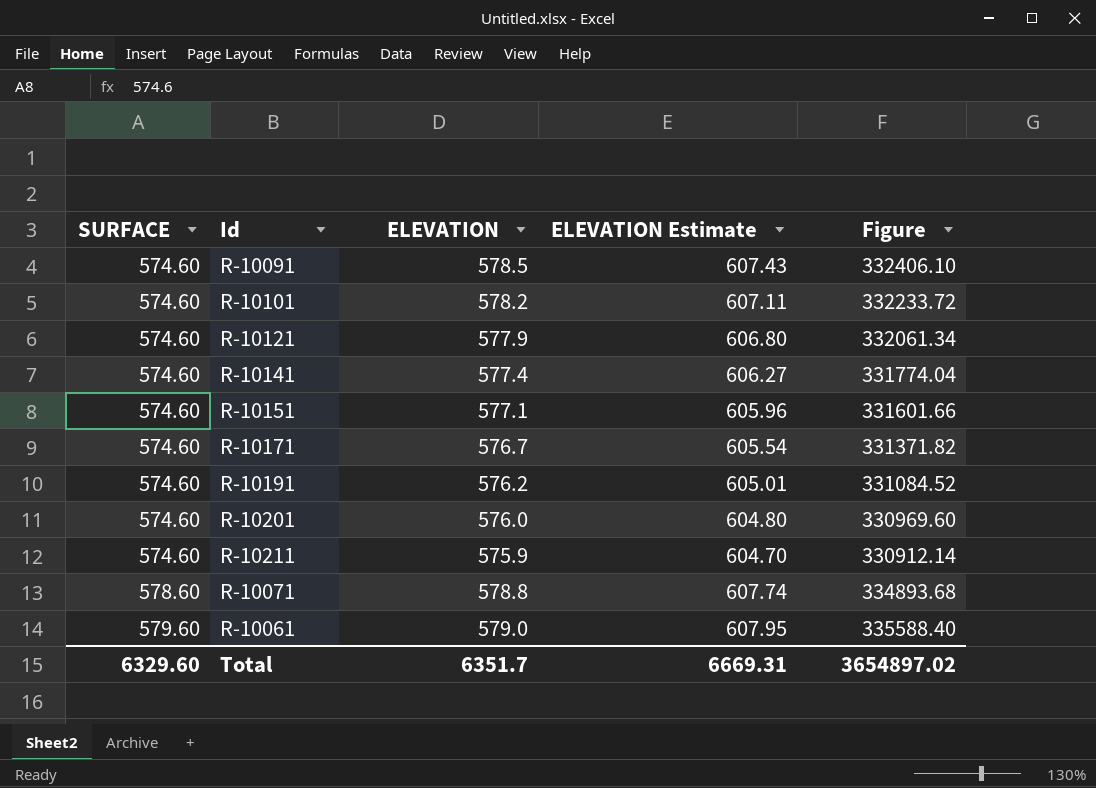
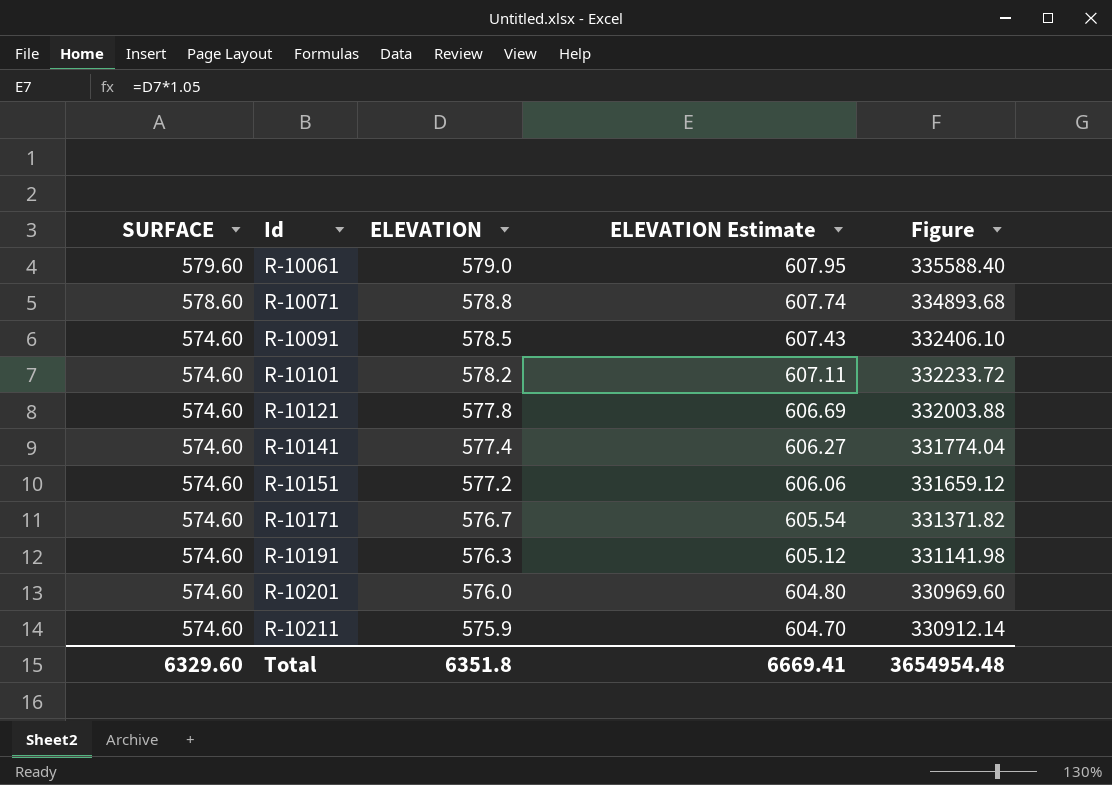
row order: SURFACE ascending -> SURFACE descending
R-10121 | ELEVATION: 577.9 -> 577.8
R-10121 | ELEVATION Estimate: 606.80 -> 606.69
R-10121 | Figure: 332061.34 -> 332003.88
R-10151 | ELEVATION: 577.1 -> 577.2
R-10151 | ELEVATION Estimate: 605.96 -> 606.06
R-10151 | Figure: 331601.66 -> 331659.12
R-10191 | ELEVATION: 576.2 -> 576.3
R-10191 | ELEVATION Estimate: 605.01 -> 605.12
R-10191 | Figure: 331084.52 -> 331141.98
Total | ELEVATION: 6351.7 -> 6351.8
Total | ELEVATION Estimate: 6669.31 -> 6669.41
Total | Figure: 3654897.02 -> 3654954.48

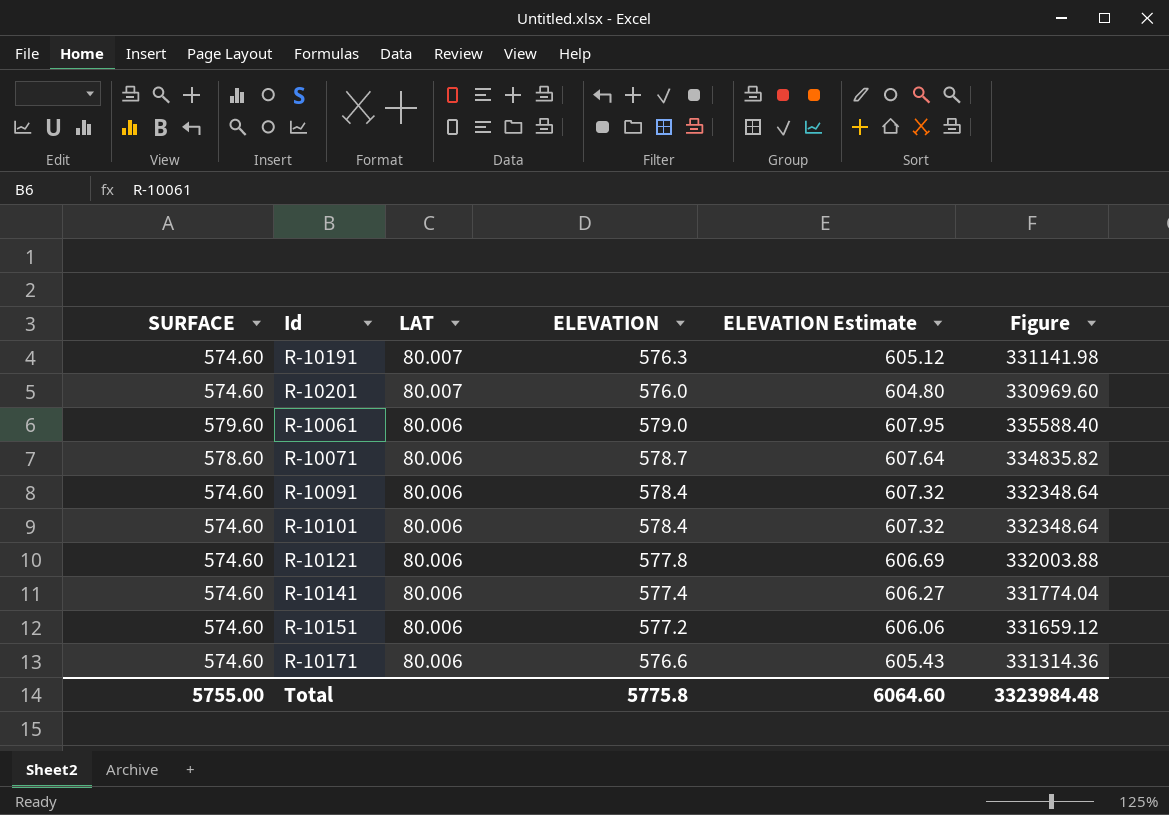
row order: SURFACE descending -> LAT descending
column LAT | position: none -> 3
row R-10211: 574.60 | 575.9 | 604.70 | 330912.14 -> none
R-10071 | ELEVATION: 578.8 -> 578.7
R-10071 | ELEVATION Estimate: 607.74 -> 607.64
R-10071 | Figure: 334893.68 -> 334835.82
R-10091 | ELEVATION: 578.5 -> 578.4
R-10091 | ELEVATION Estimate: 607.43 -> 607.32
R-10091 | Figure: 332406.10 -> 332348.64
R-10101 | ELEVATION: 578.2 -> 578.4
R-10101 | ELEVATION Estimate: 607.11 -> 607.32
R-10101 | Figure: 332233.72 -> 332348.64
R-10171 | ELEVATION: 576.7 -> 576.6
R-10171 | ELEVATION Estimate: 605.54 -> 605.43
R-10171 | Figure: 331371.82 -> 331314.36
Total | SURFACE: 6329.60 -> 5755.00
Total | ELEVATION: 6351.8 -> 5775.8
Total | ELEVATION Estimate: 6669.41 -> 6064.60
Total | Figure: 3654954.48 -> 3323984.48

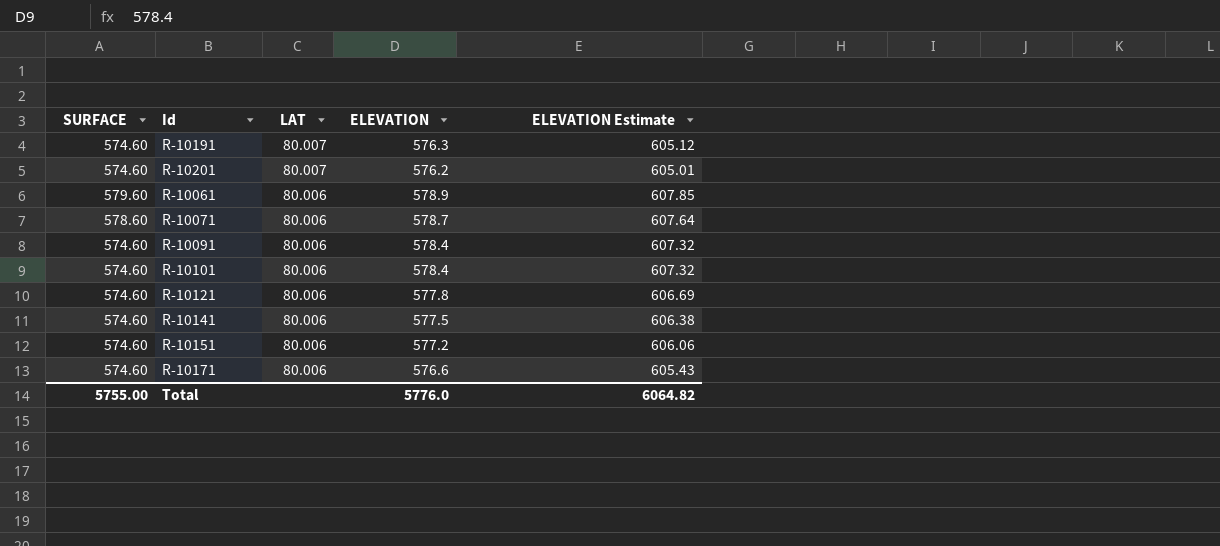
column Figure | formula: [SURFACE] * [ELEVATION] -> none
R-10201 | ELEVATION: 576.0 -> 576.2
R-10201 | ELEVATION Estimate: 604.80 -> 605.01
R-10061 | ELEVATION: 579.0 -> 578.9
R-10061 | ELEVATION Estimate: 607.95 -> 607.85
R-10141 | ELEVATION: 577.4 -> 577.5
R-10141 | ELEVATION Estimate: 606.27 -> 606.38
Total | ELEVATION: 5775.8 -> 5776.0
Total | ELEVATION Estimate: 6064.60 -> 6064.82

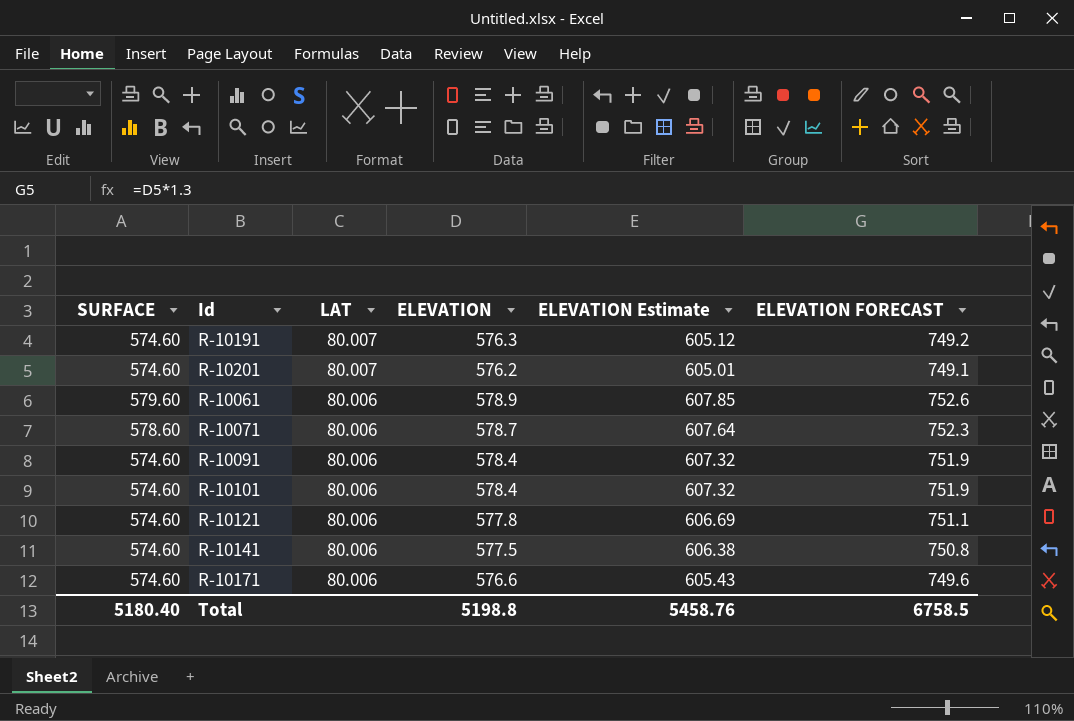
column ELEVATION FORECAST | formula: none -> [ELEVATION] * 1.3
row R-10151: 574.60 | 80.006 | 577.2 | 606.06 -> none
Total | SURFACE: 5755.00 -> 5180.40
Total | ELEVATION: 5776.0 -> 5198.8
Total | ELEVATION Estimate: 6064.82 -> 5458.76

